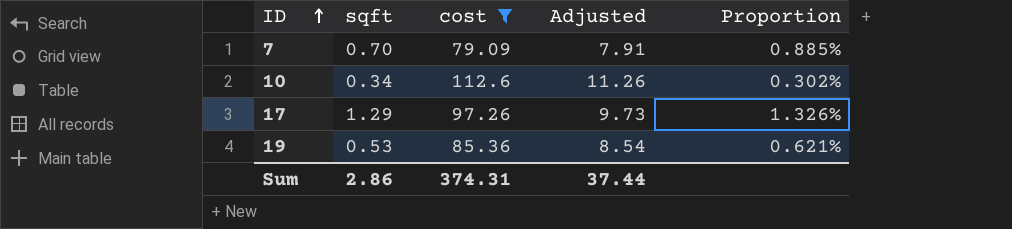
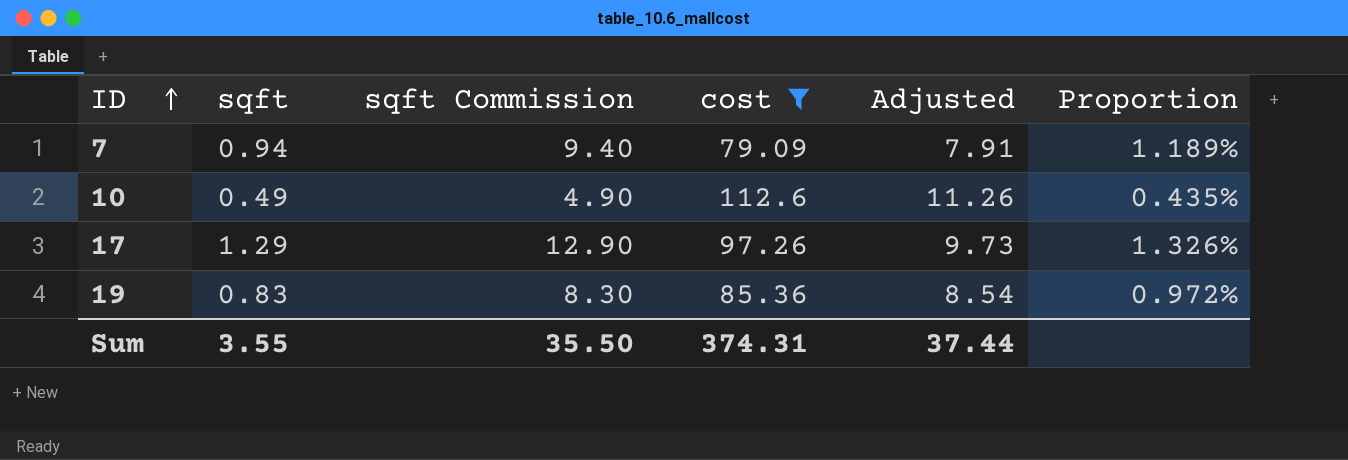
column sqft Commission | formula: none -> [sqft] * 10
7 | sqft: 0.70 -> 0.94
7 | Proportion: 0.885% -> 1.189%
10 | sqft: 0.34 -> 0.49
10 | Proportion: 0.302% -> 0.435%
19 | sqft: 0.53 -> 0.83
19 | Proportion: 0.621% -> 0.972%
Sum | sqft: 2.86 -> 3.55

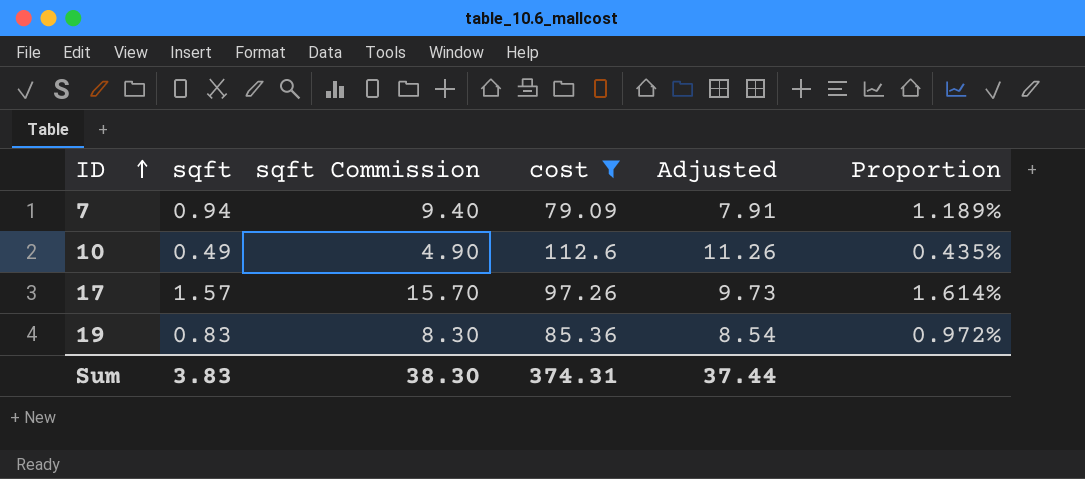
17 | sqft: 1.29 -> 1.57
17 | sqft Commission: 12.90 -> 15.70
17 | Proportion: 1.326% -> 1.614%
Sum | sqft: 3.55 -> 3.83
Sum | sqft Commission: 35.50 -> 38.30

